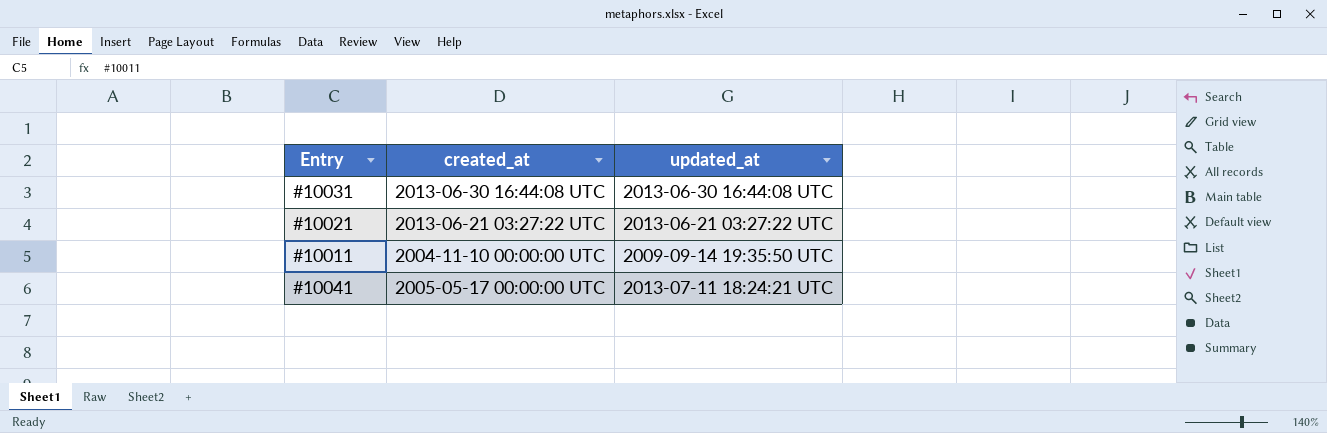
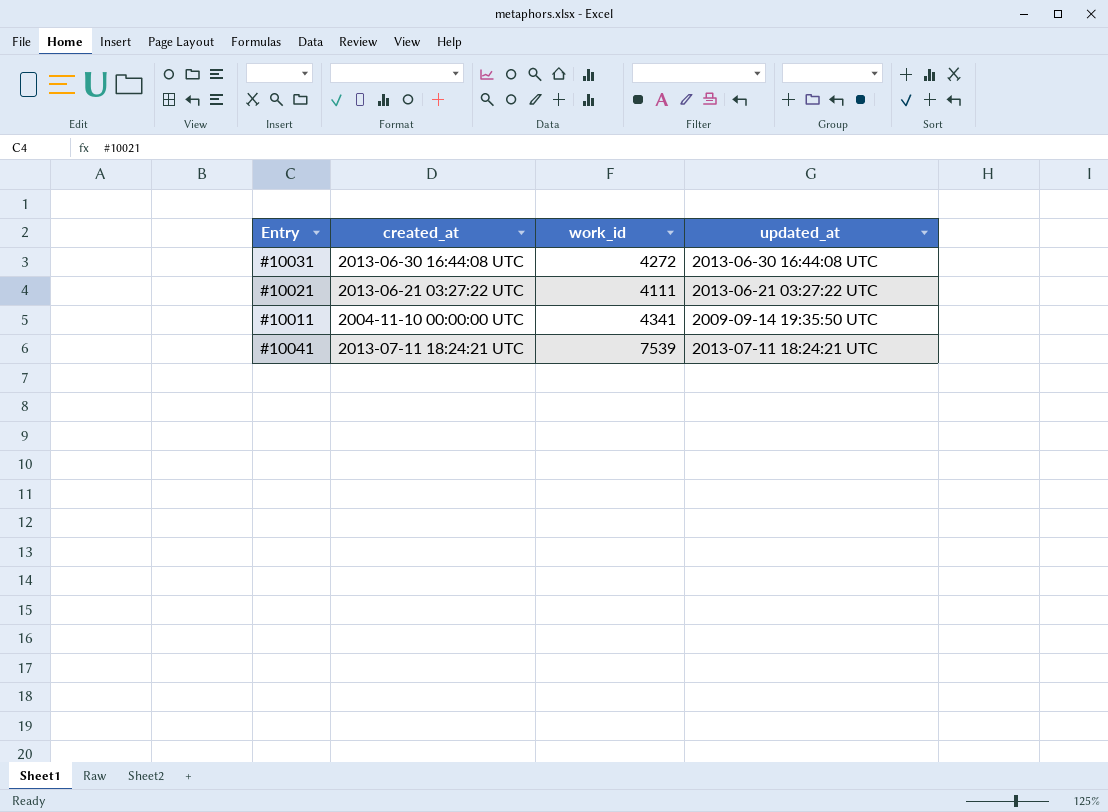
column work_id | position: none -> 3
#10041 | created_at: 2005-05-17 00:00:00 UTC -> 2013-07-11 18:24:21 UTC

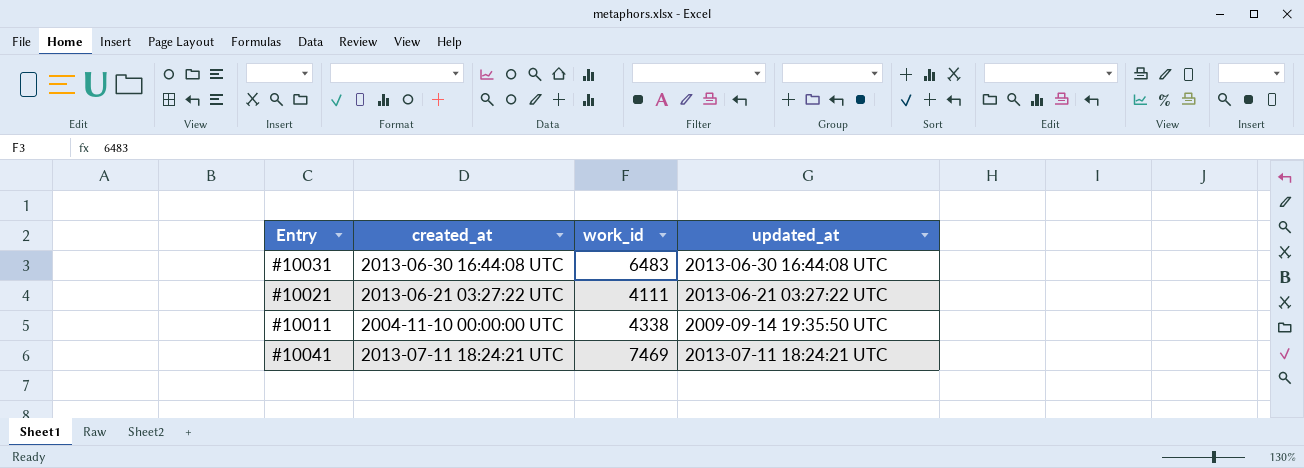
#10031 | work_id: 4272 -> 6483
#10011 | work_id: 4341 -> 4338
#10041 | work_id: 7539 -> 7469

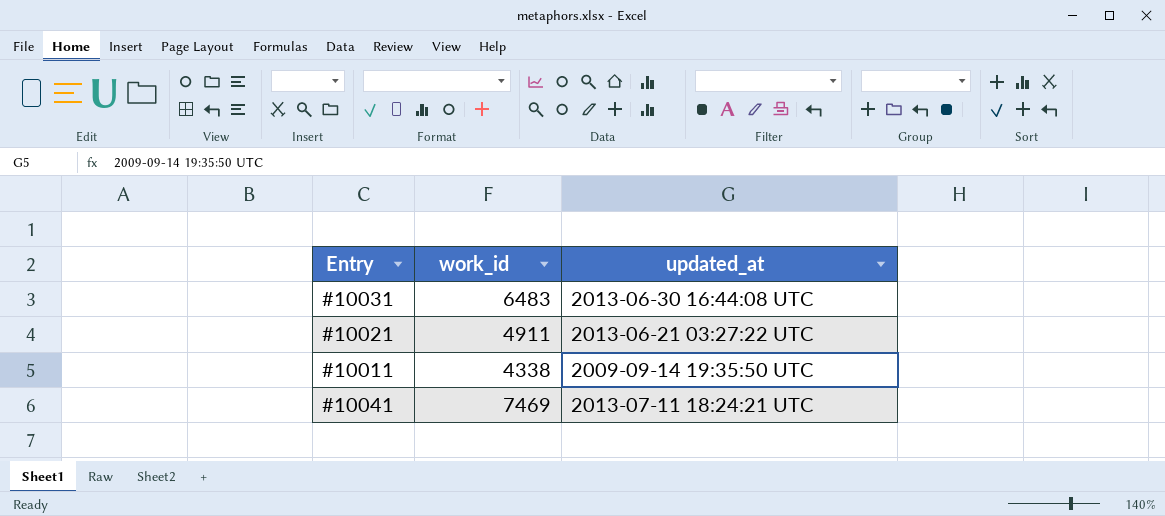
column created_at | position: 2 -> none
#10021 | work_id: 4111 -> 4911

